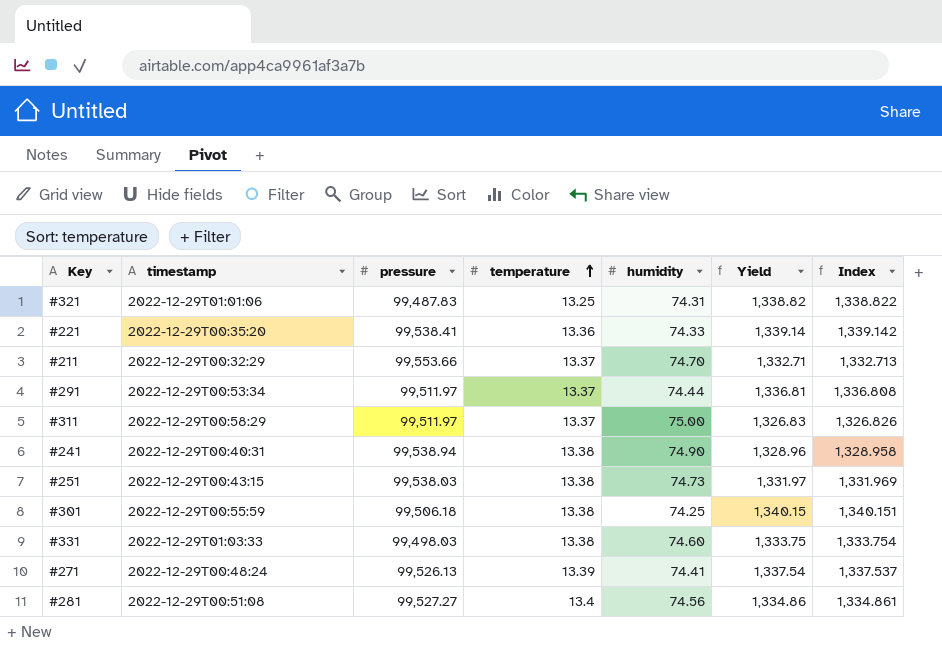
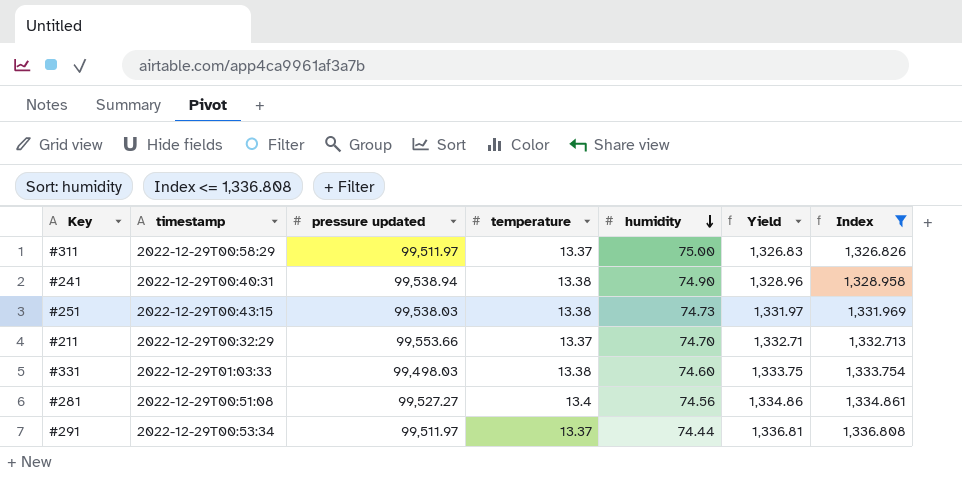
filter: none -> Index <= 1,336.808
row order: temperature ascending -> humidity descending
column name: pressure -> pressure updated

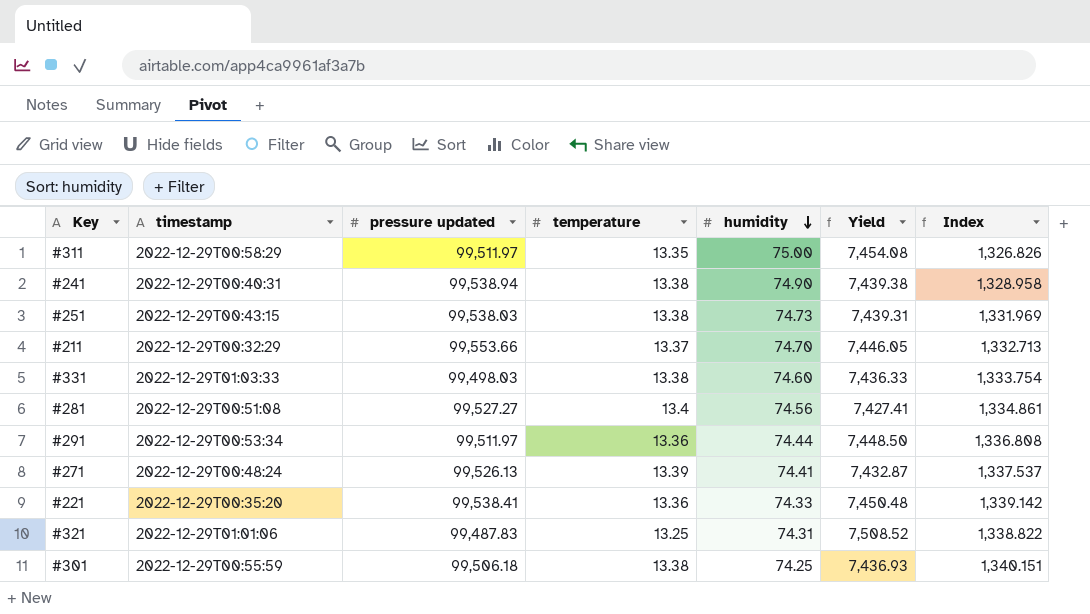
filter: Index <= 1,336.808 -> none
column Yield | formula: [pressure updated] / [humidity] -> [pressure updated] / [temperature]
#311 | temperature: 13.37 -> 13.35
#291 | temperature: 13.37 -> 13.36

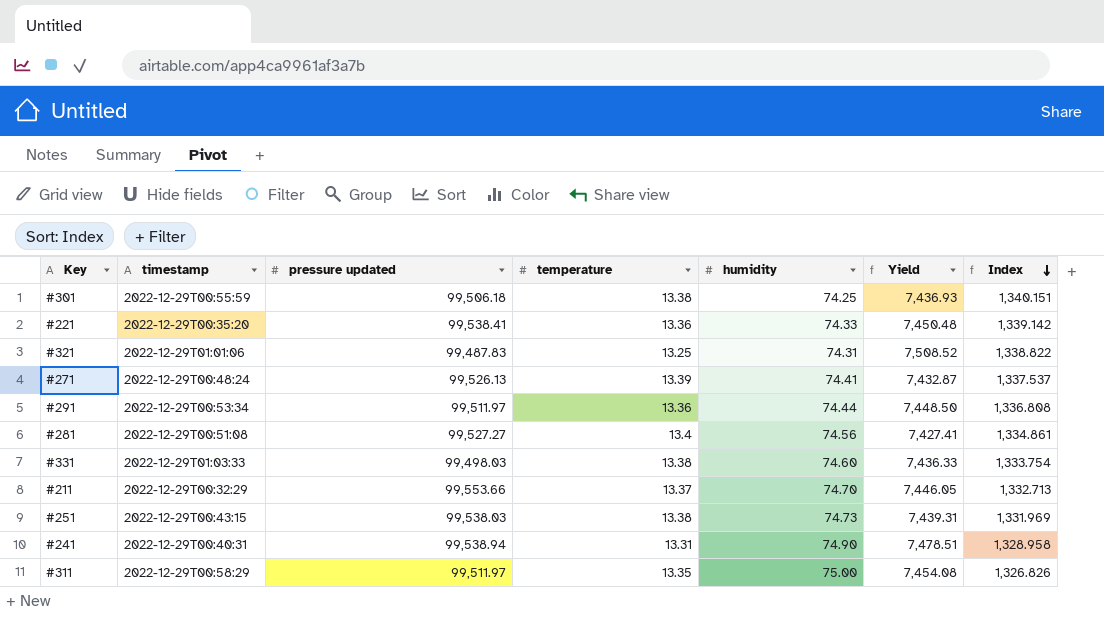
row order: humidity descending -> Index descending
#241 | temperature: 13.38 -> 13.31
#241 | Yield: 7,439.38 -> 7,478.51

